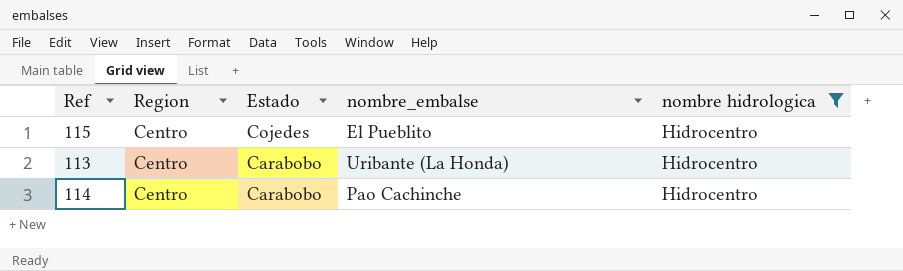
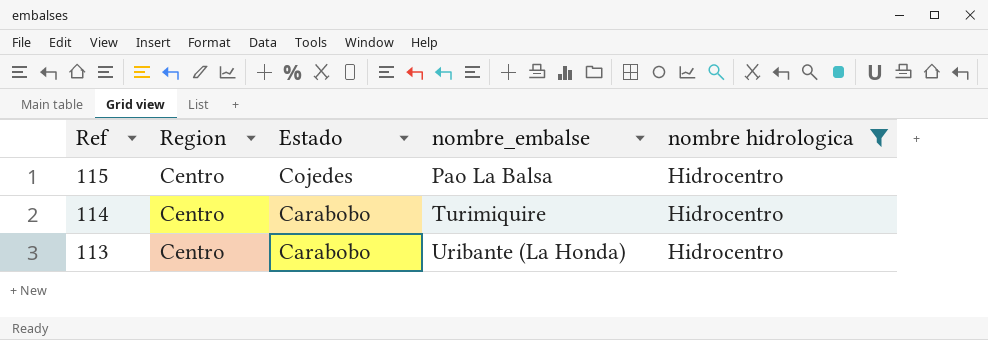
row order: Estado descending -> Ref descending
115 | nombre_embalse: El Pueblito -> Pao La Balsa
114 | nombre_embalse: Pao Cachinche -> Turimiquire

